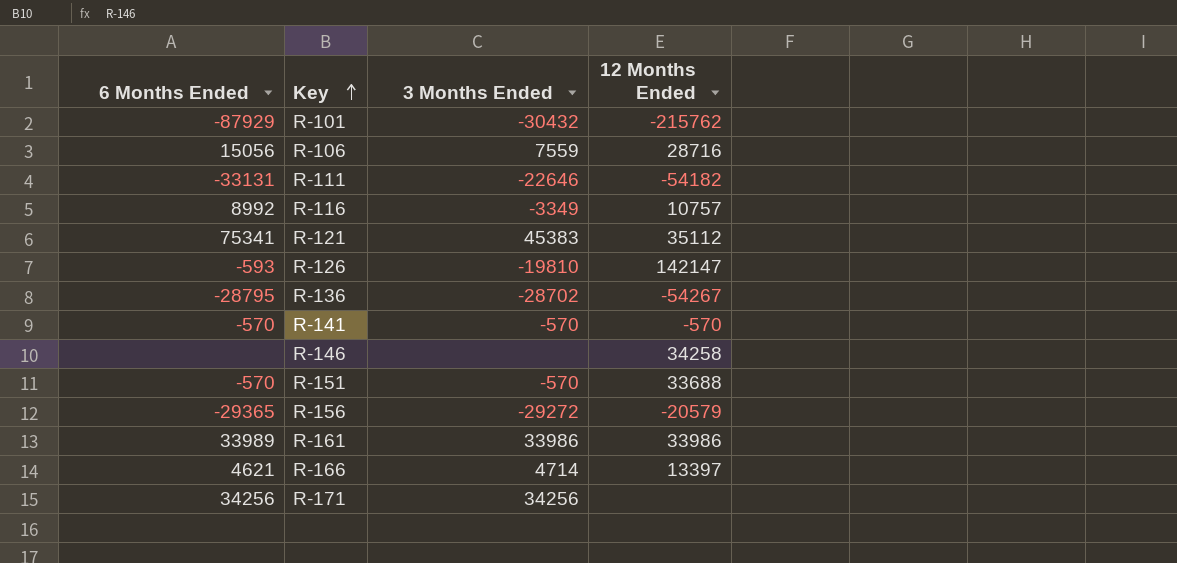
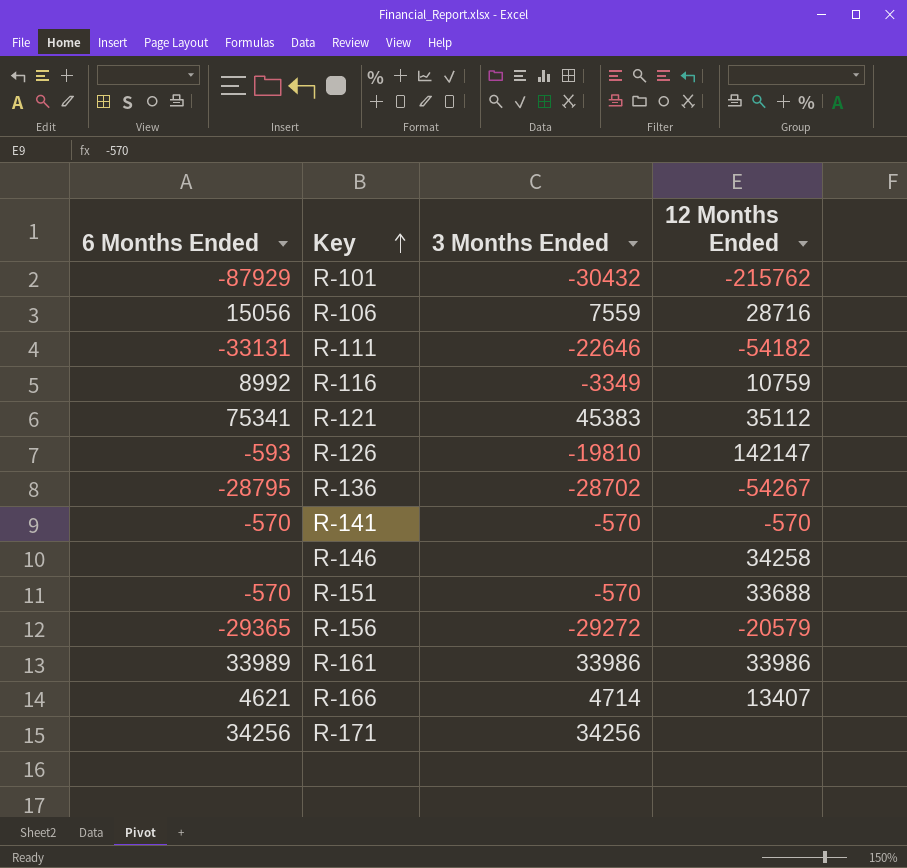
R-116 | 12 Months Ended: 10757 -> 10759
R-166 | 12 Months Ended: 13397 -> 13407

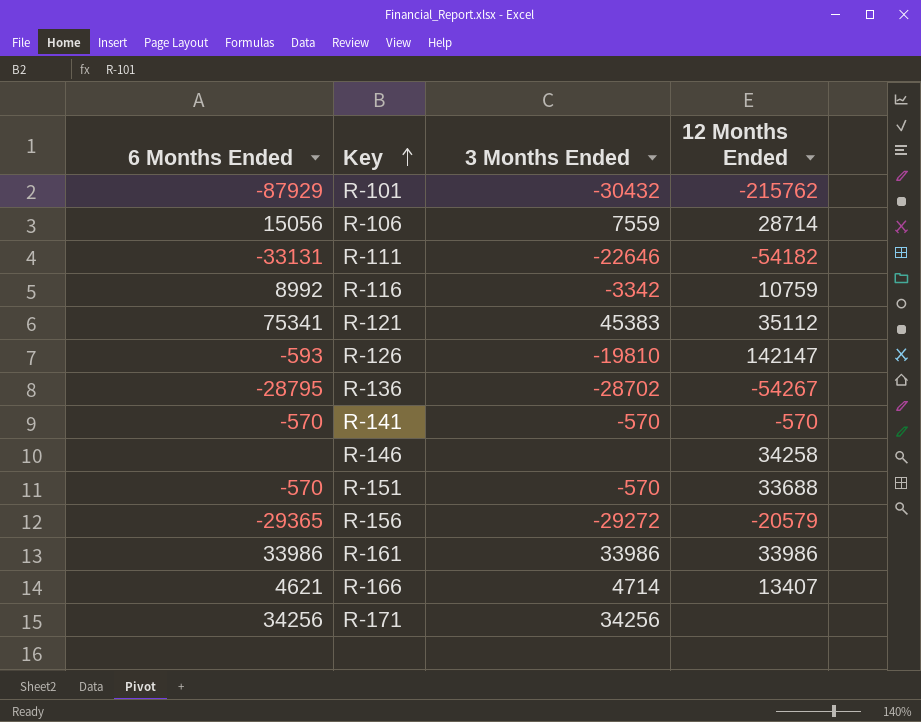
R-106 | 12 Months Ended: 28716 -> 28714
R-116 | 3 Months Ended: -3349 -> -3342
R-161 | 6 Months Ended: 33989 -> 33986

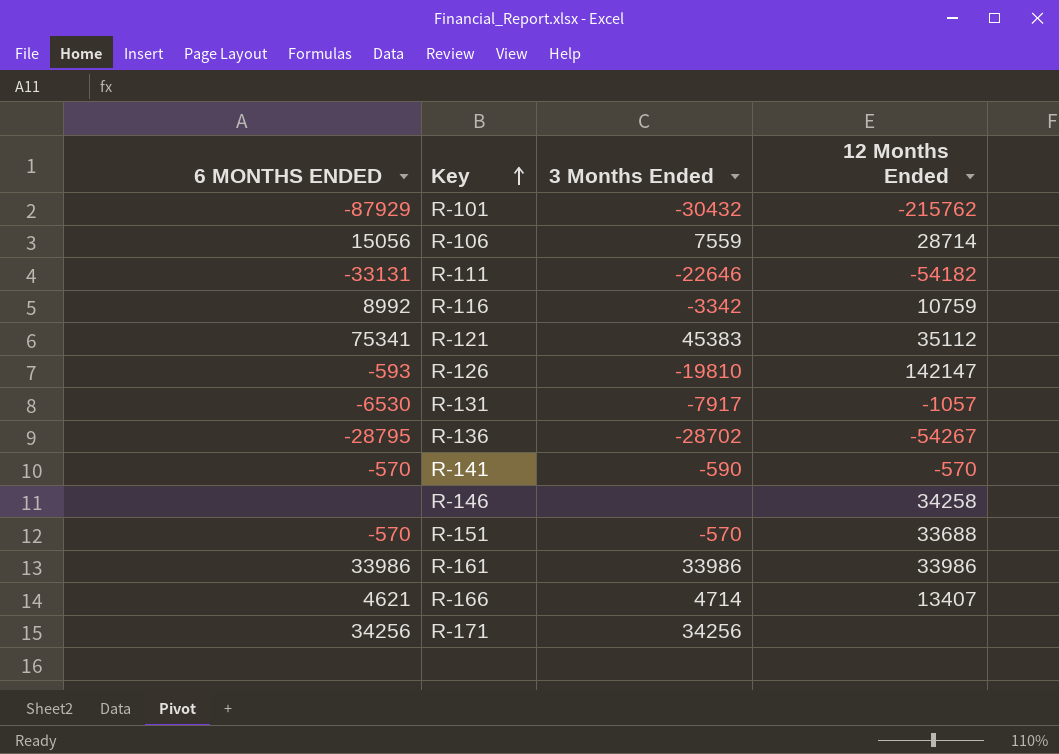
column name: 6 Months Ended -> 6 MONTHS ENDED
row R-156: -29365 | -29272 | -20579 -> none
row R-131: none -> -6530 | -7917 | -1057
R-141 | 3 Months Ended: -570 -> -590

